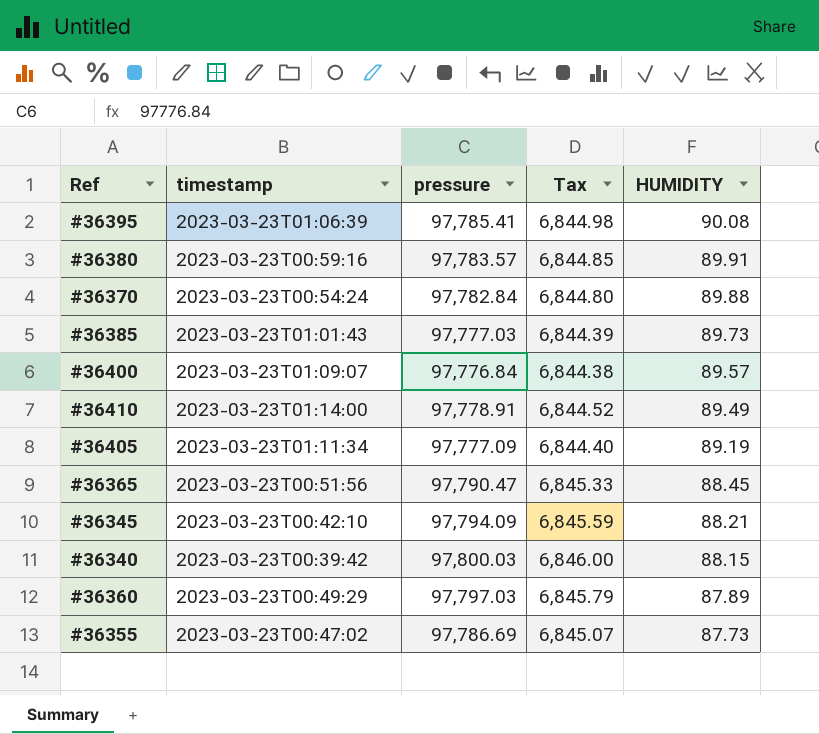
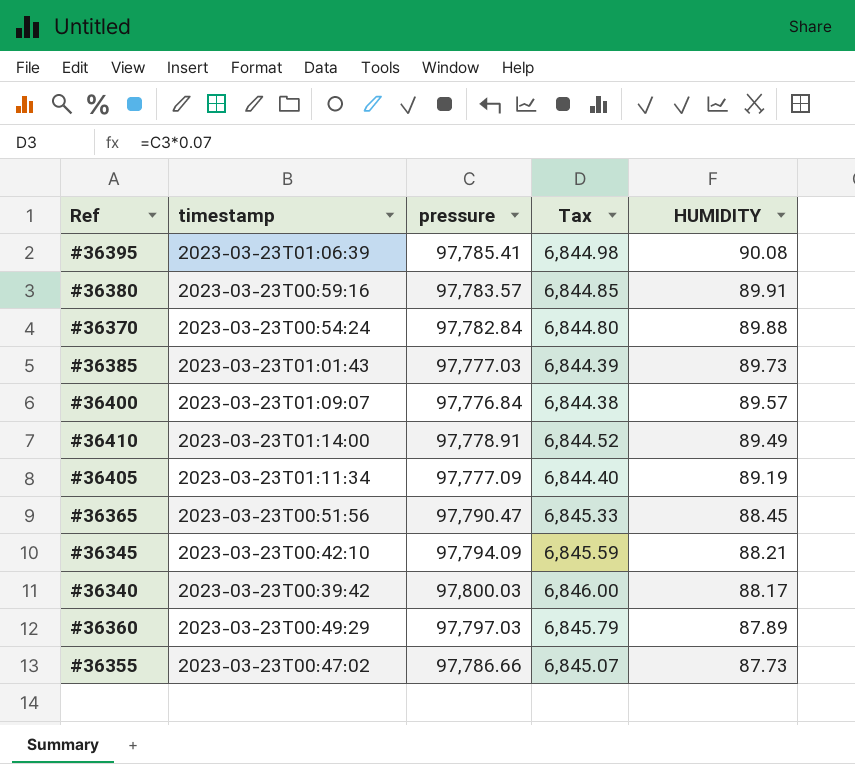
#36340 | HUMIDITY: 88.15 -> 88.17
#36355 | pressure: 97,786.69 -> 97,786.66

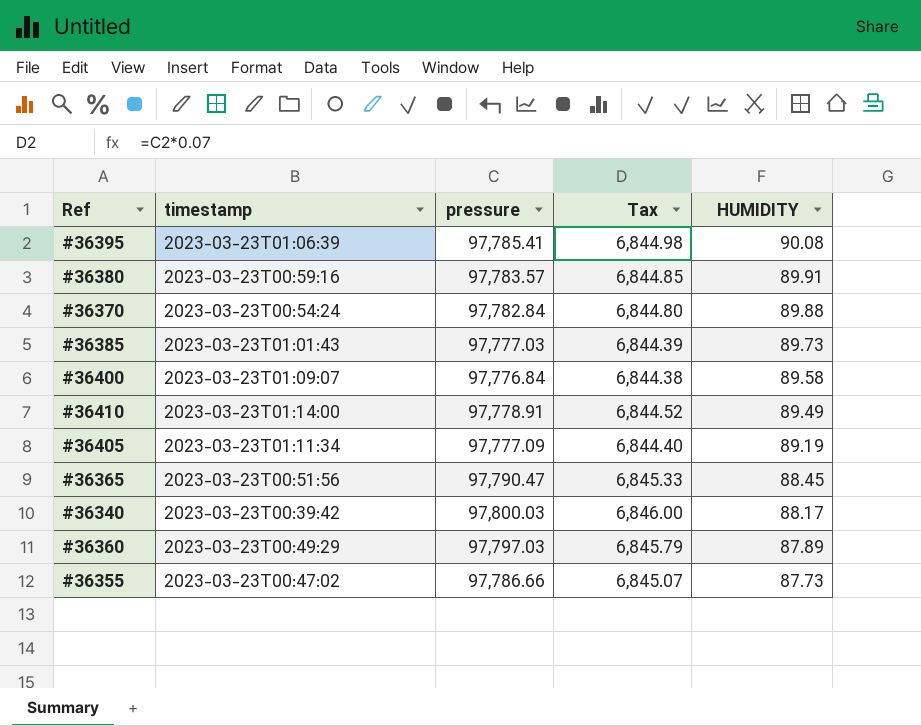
row #36345: 2023-03-23T00:42:10 | 97,794.09 | 6,845.59 | 88.21 -> none
#36400 | HUMIDITY: 89.57 -> 89.58

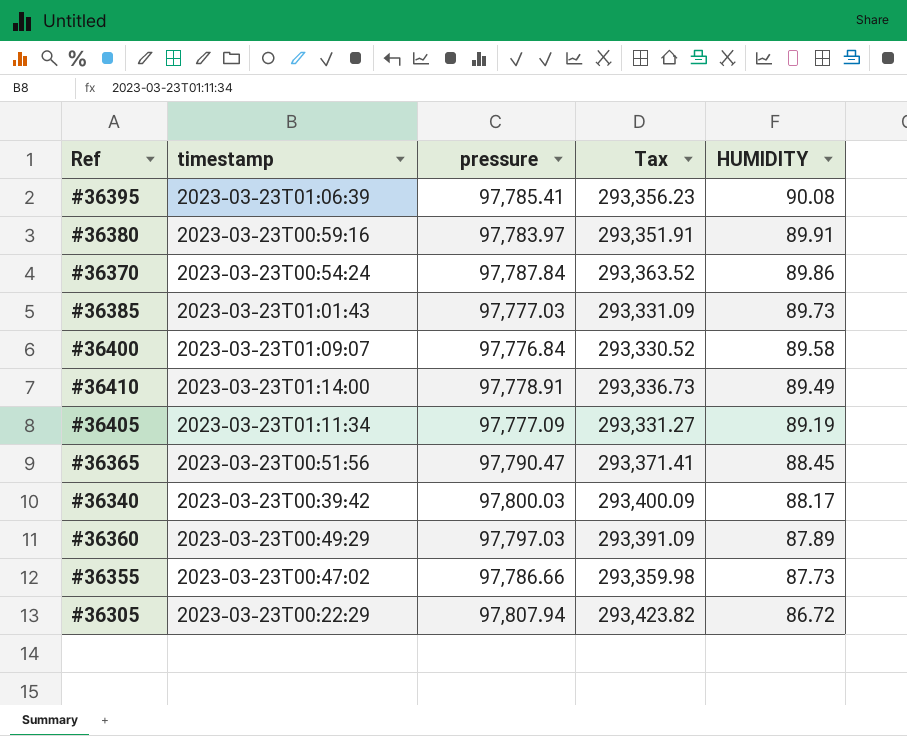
column Tax | formula: [pressure] * 0.07 -> [pressure] * 3
#36380 | pressure: 97,783.57 -> 97,783.97
#36370 | pressure: 97,782.84 -> 97,787.84
#36370 | HUMIDITY: 89.88 -> 89.86
row #36305: none -> 2023-03-23T00:22:29 | 97,807.94 | 293,423.82 | 86.72

